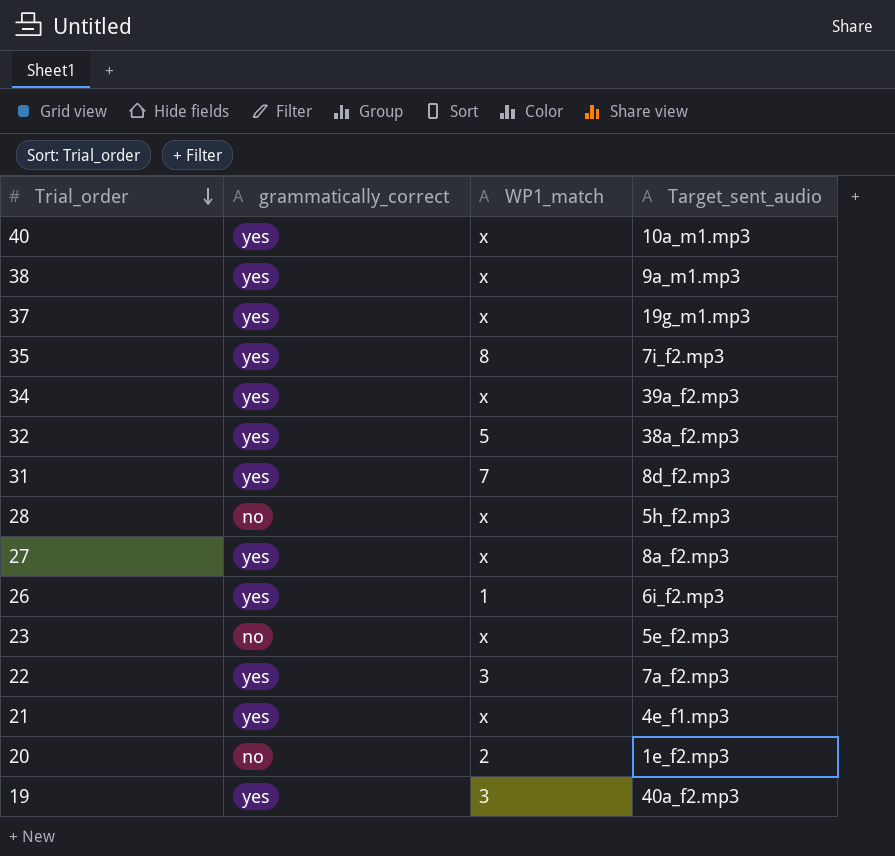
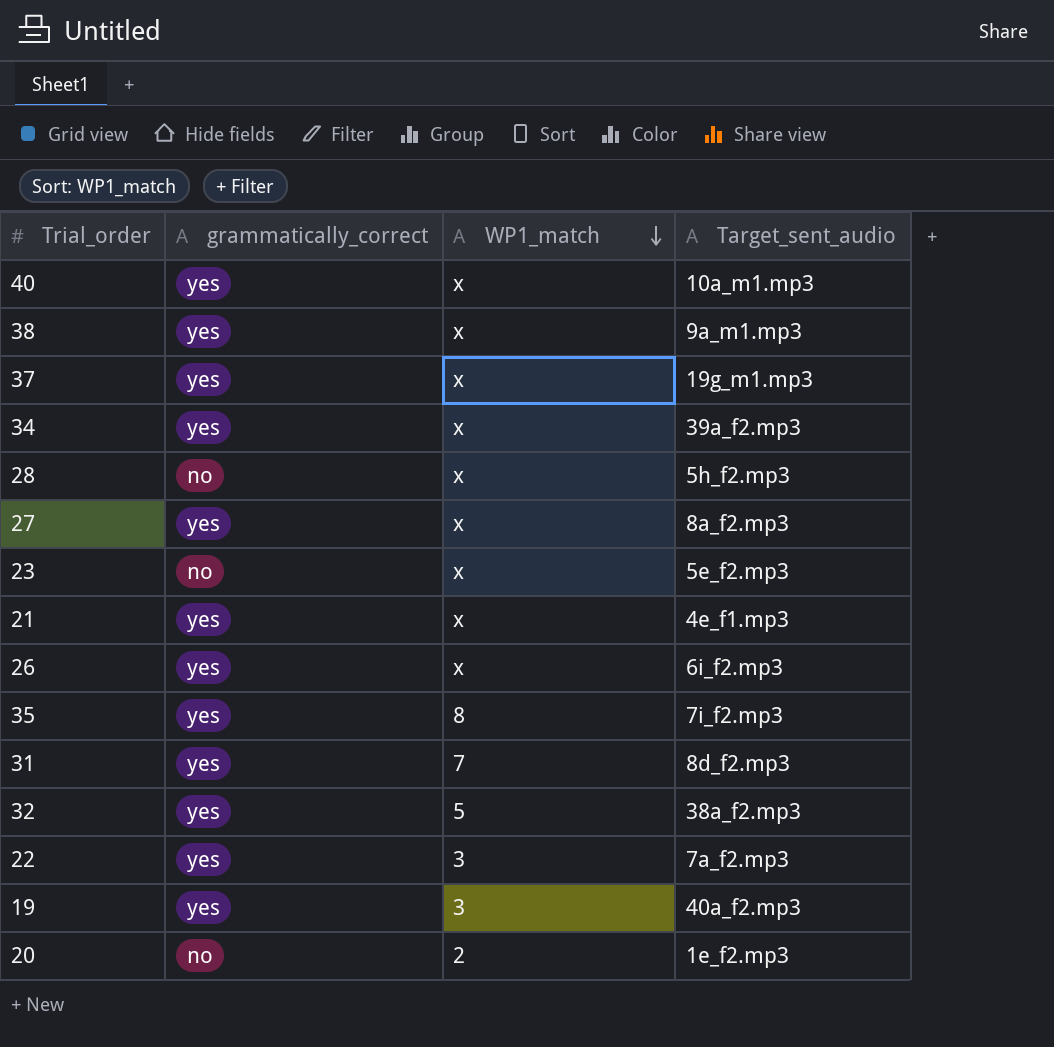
row order: Trial_order descending -> WP1_match descending
26 | WP1_match: 1 -> x

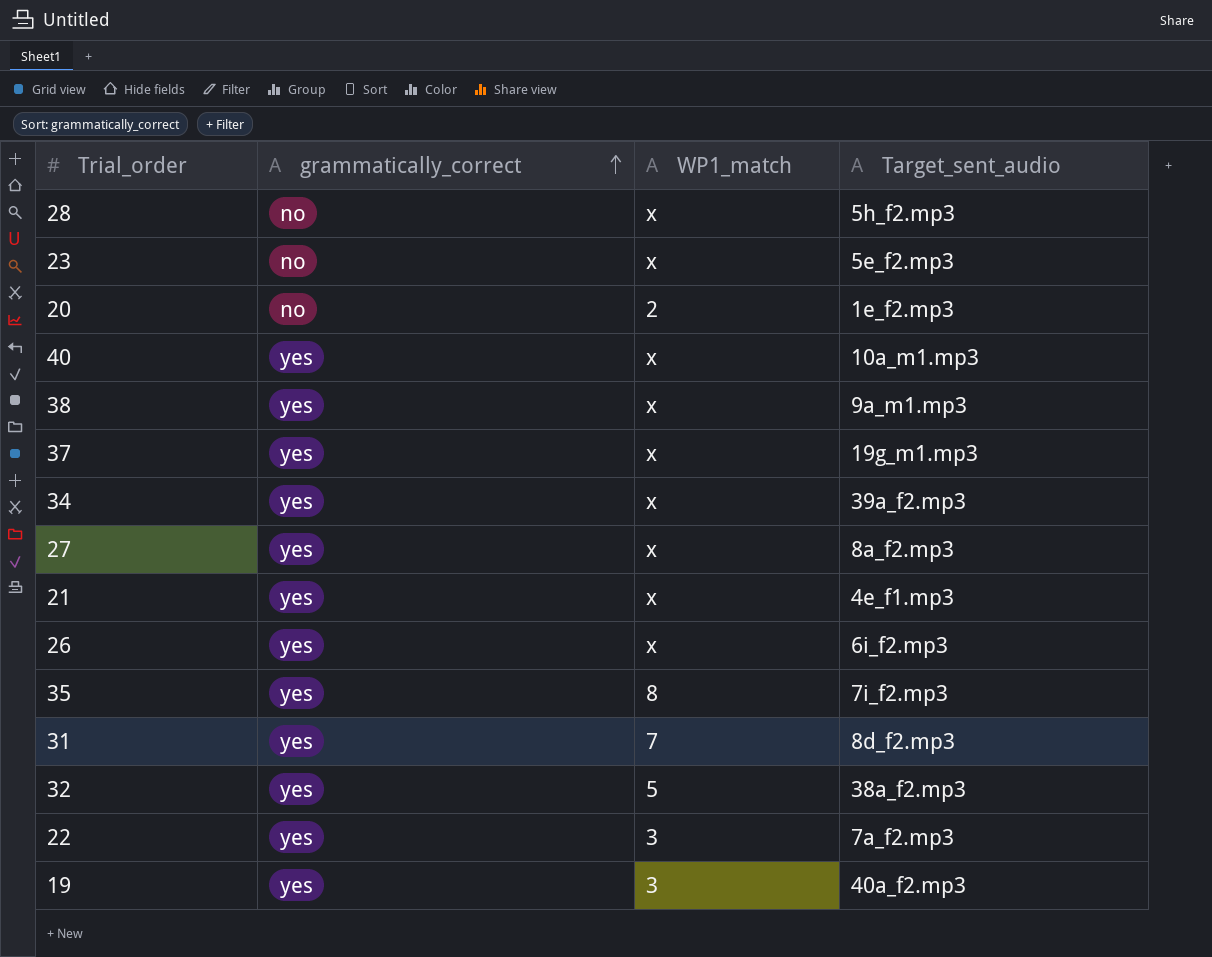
row order: WP1_match descending -> grammatically_correct ascending

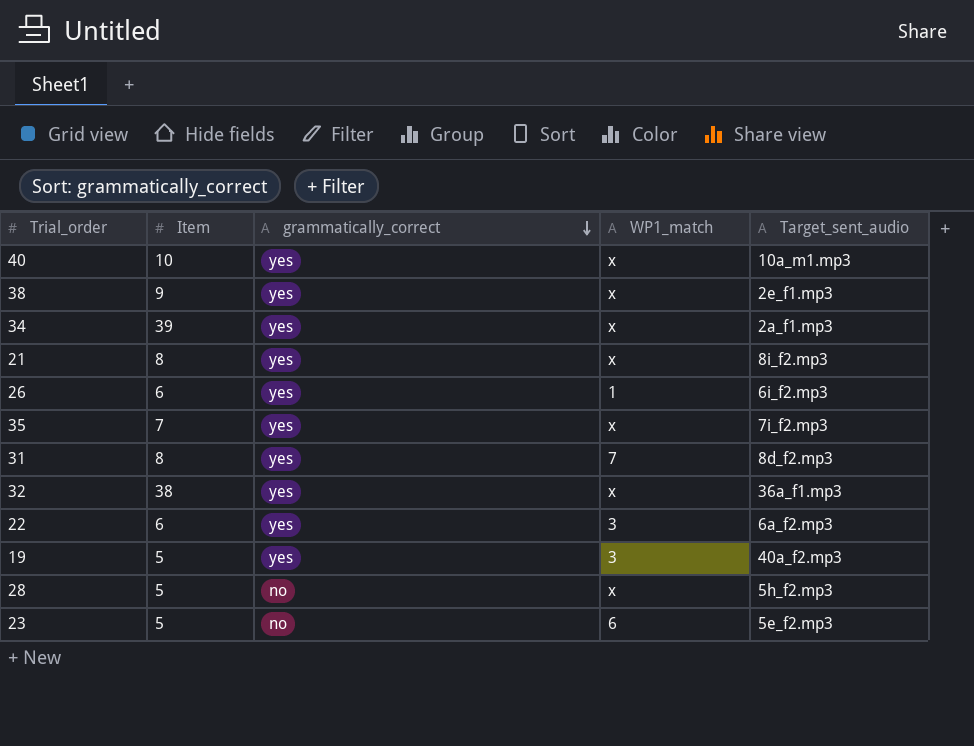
row order: grammatically_correct ascending -> grammatically_correct descending
column Item | position: none -> 2
row 20: no | 2 | 1e_f2.mp3 -> none
row 37: yes | x | 19g_m1.mp3 -> none
row 27: yes | x | 8a_f2.mp3 -> none
38 | Target_sent_audio: 9a_m1.mp3 -> 2e_f1.mp3
34 | Target_sent_audio: 39a_f2.mp3 -> 2a_f1.mp3
21 | Target_sent_audio: 4e_f1.mp3 -> 8i_f2.mp3
26 | WP1_match: x -> 1
35 | WP1_match: 8 -> x
32 | WP1_match: 5 -> x
32 | Target_sent_audio: 38a_f2.mp3 -> 36a_f1.mp3
22 | Target_sent_audio: 7a_f2.mp3 -> 6a_f2.mp3
23 | WP1_match: x -> 6

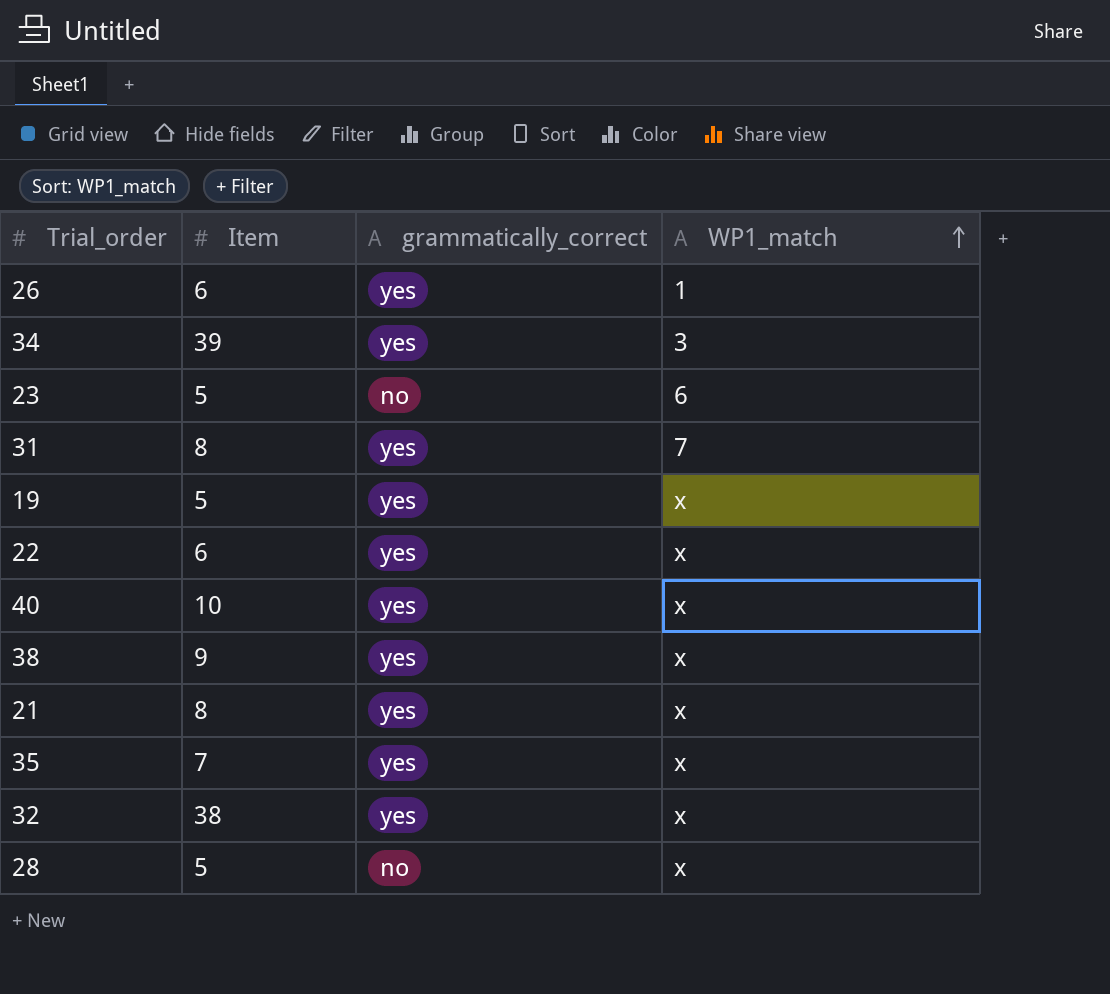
row order: grammatically_correct descending -> WP1_match ascending
column Target_sent_audio | position: 5 -> none
34 | WP1_match: x -> 3
19 | WP1_match: 3 -> x
22 | WP1_match: 3 -> x

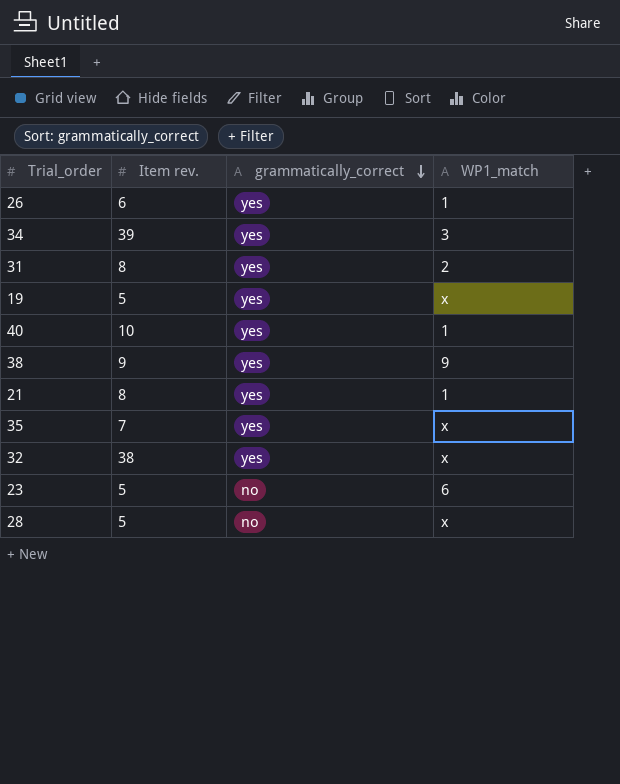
row order: WP1_match ascending -> grammatically_correct descending
column name: Item -> Item rev.
row 22: 6 | yes | x -> none
31 | WP1_match: 7 -> 2
40 | WP1_match: x -> 1
38 | WP1_match: x -> 9
21 | WP1_match: x -> 1

